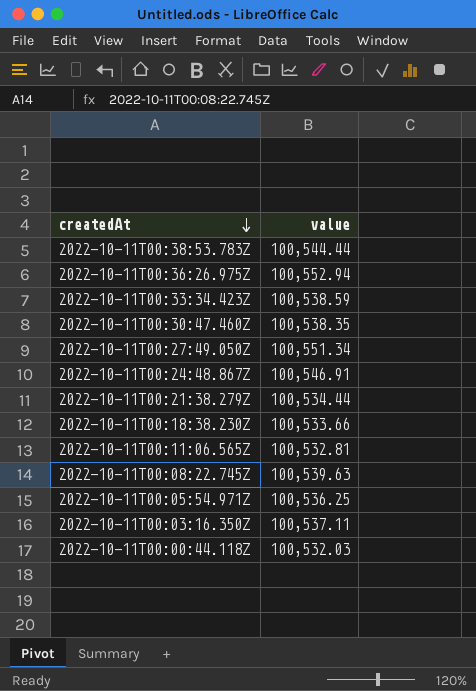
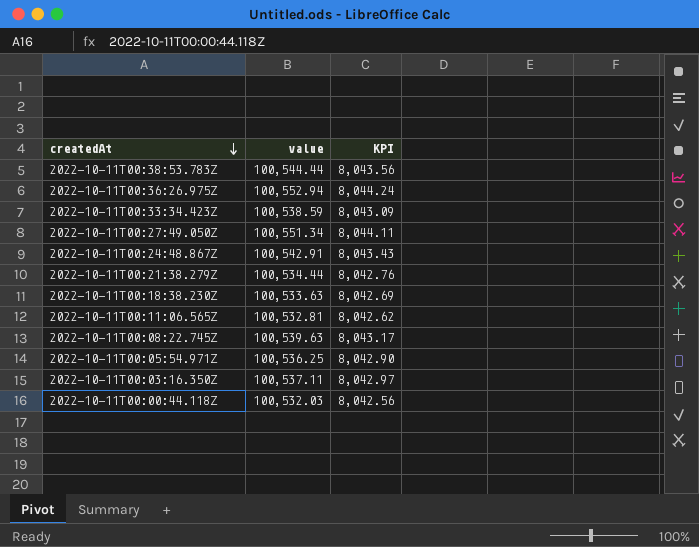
column KPI | formula: none -> [value] * 0.08
row 2022-10-11T00:30:47.460Z: 100,538.35 -> none
2022-10-11T00:24:48.867Z | value: 100,546.91 -> 100,542.91
2022-10-11T00:18:38.230Z | value: 100,533.66 -> 100,533.63

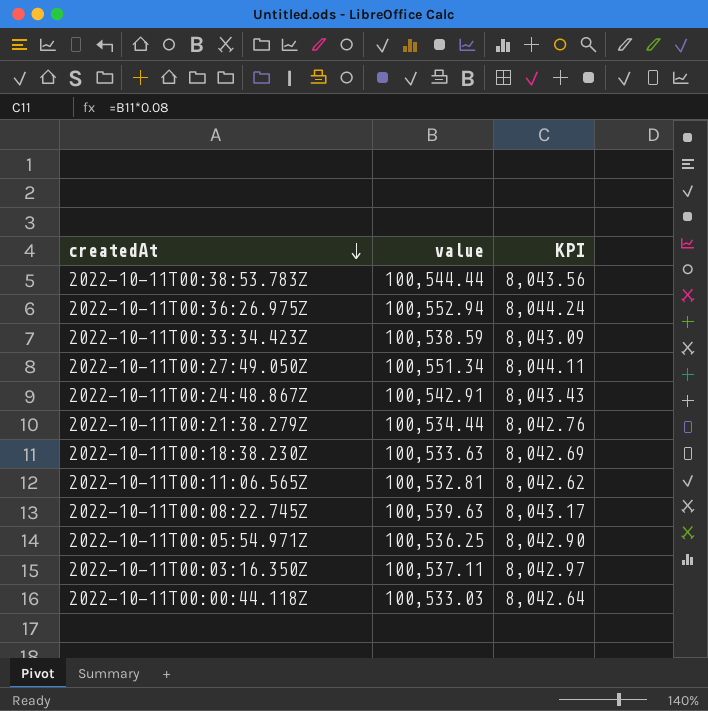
2022-10-11T00:00:44.118Z | value: 100,532.03 -> 100,533.03
2022-10-11T00:00:44.118Z | KPI: 8,042.56 -> 8,042.64

